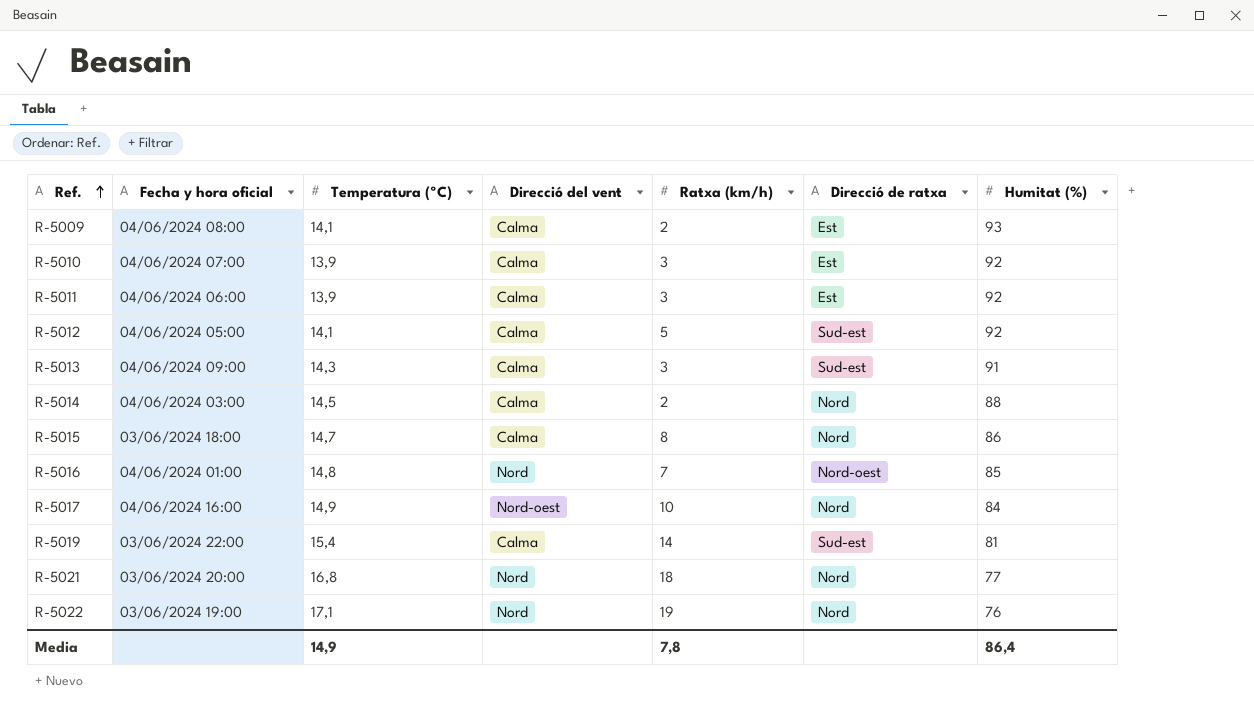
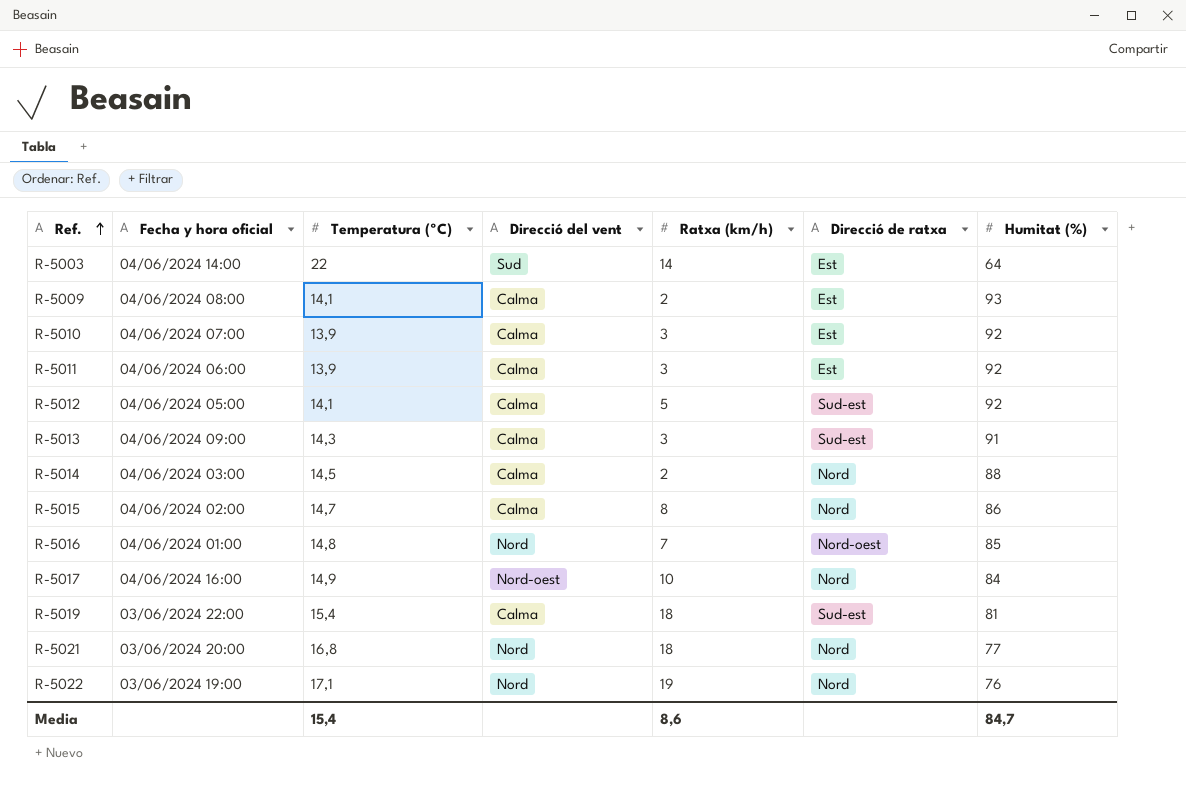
row R-5003: none -> 04/06/2024 14:00 | 22 | Sud | 14 | Est | 64
R-5015 | Fecha y hora oficial: 03/06/2024 18:00 -> 04/06/2024 02:00
R-5019 | Ratxa (km/h): 14 -> 18
Media | Temperatura (ºC): 14,9 -> 15,4
Media | Ratxa (km/h): 7,8 -> 8,6
Media | Humitat (%): 86,4 -> 84,7

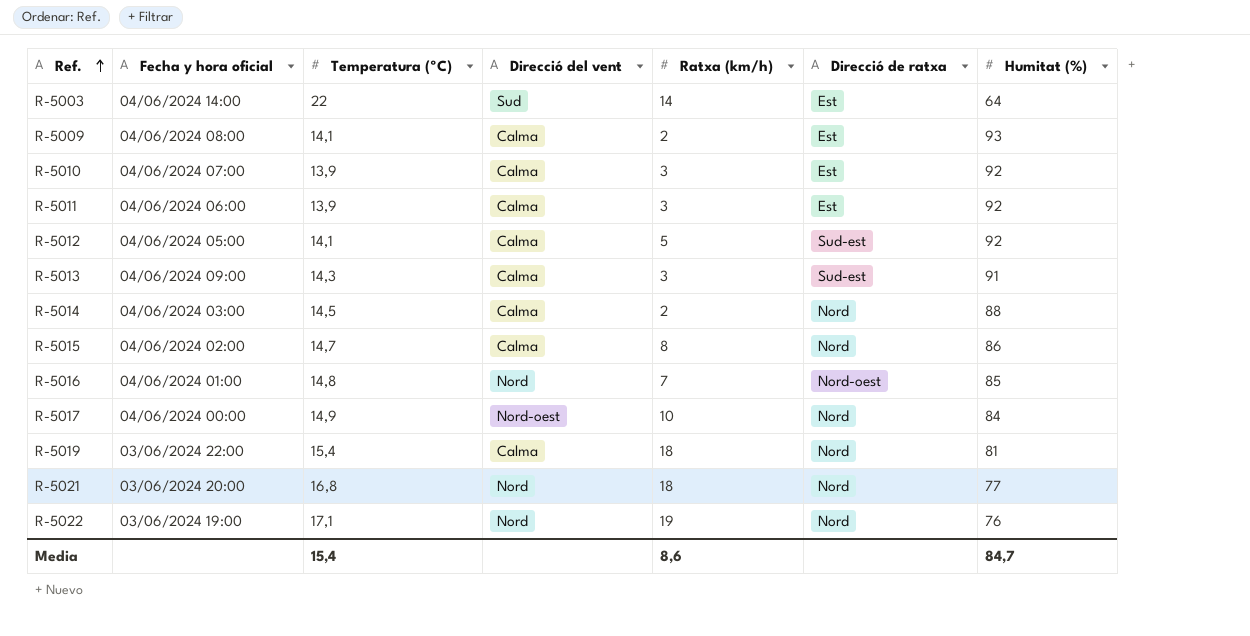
R-5017 | Fecha y hora oficial: 04/06/2024 16:00 -> 04/06/2024 00:00
R-5019 | Direcció de ratxa: Sud-est -> Nord

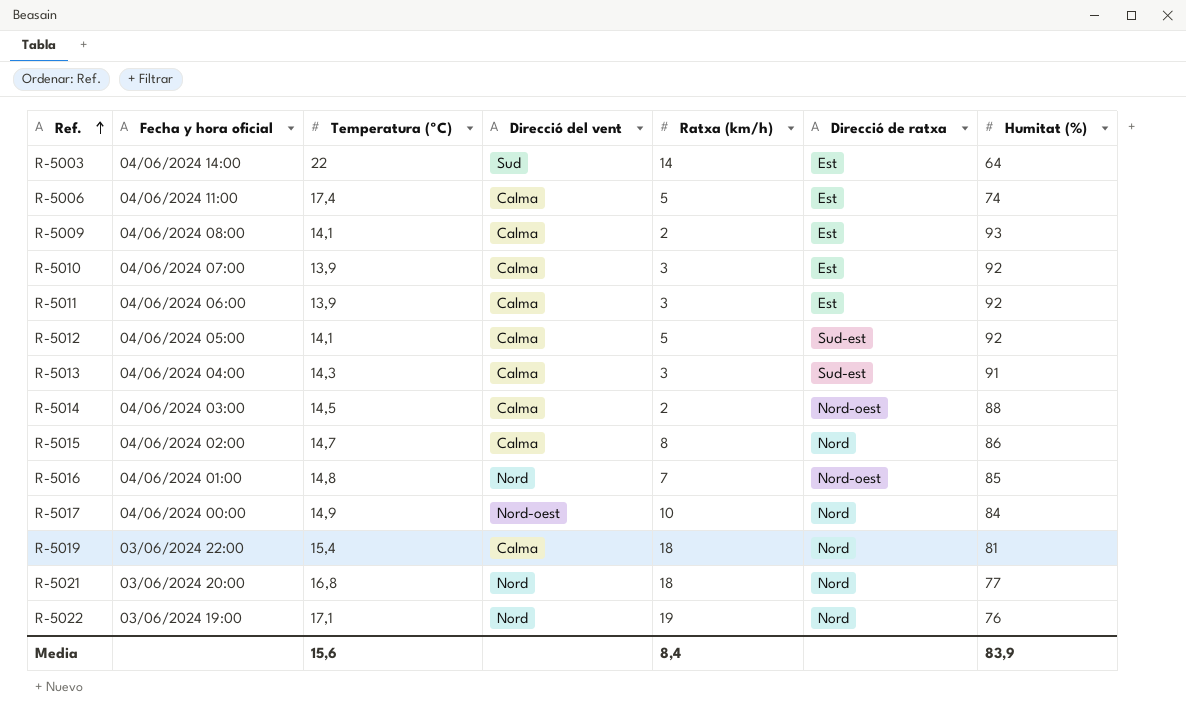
row R-5006: none -> 04/06/2024 11:00 | 17,4 | Calma | 5 | Est | 74
R-5013 | Fecha y hora oficial: 04/06/2024 09:00 -> 04/06/2024 04:00
R-5014 | Direcció de ratxa: Nord -> Nord-oest
Media | Temperatura (ºC): 15,4 -> 15,6
Media | Ratxa (km/h): 8,6 -> 8,4
Media | Humitat (%): 84,7 -> 83,9

